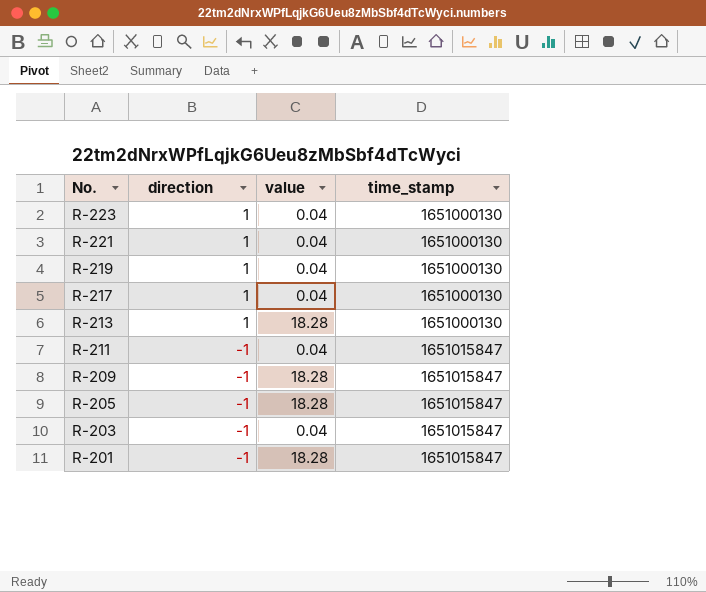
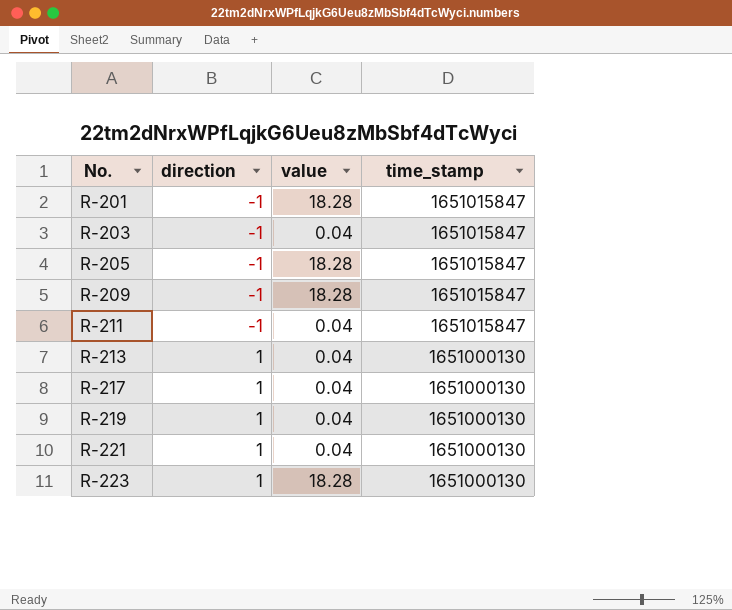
row order: No. descending -> No. ascending
R-213 | value: 18.28 -> 0.04
R-223 | value: 0.04 -> 18.28

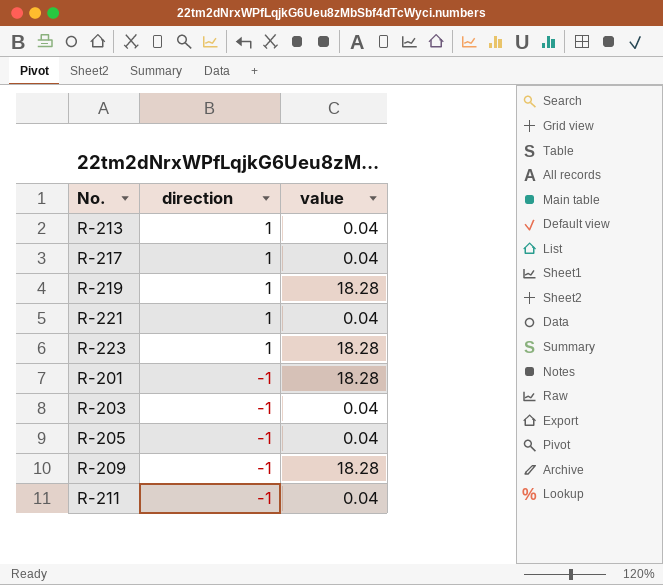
row order: No. ascending -> direction descending
column time_stamp | position: 4 -> none
R-219 | value: 0.04 -> 18.28
R-205 | value: 18.28 -> 0.04

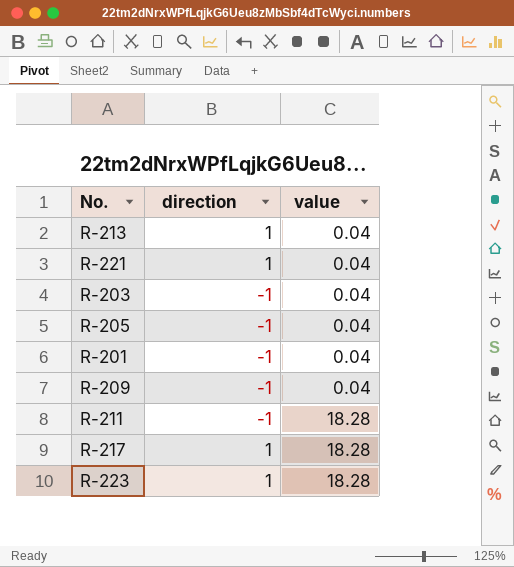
row order: direction descending -> value ascending
row R-219: 1 | 18.28 -> none
R-201 | value: 18.28 -> 0.04
R-209 | value: 18.28 -> 0.04
R-211 | value: 0.04 -> 18.28
R-217 | value: 0.04 -> 18.28

